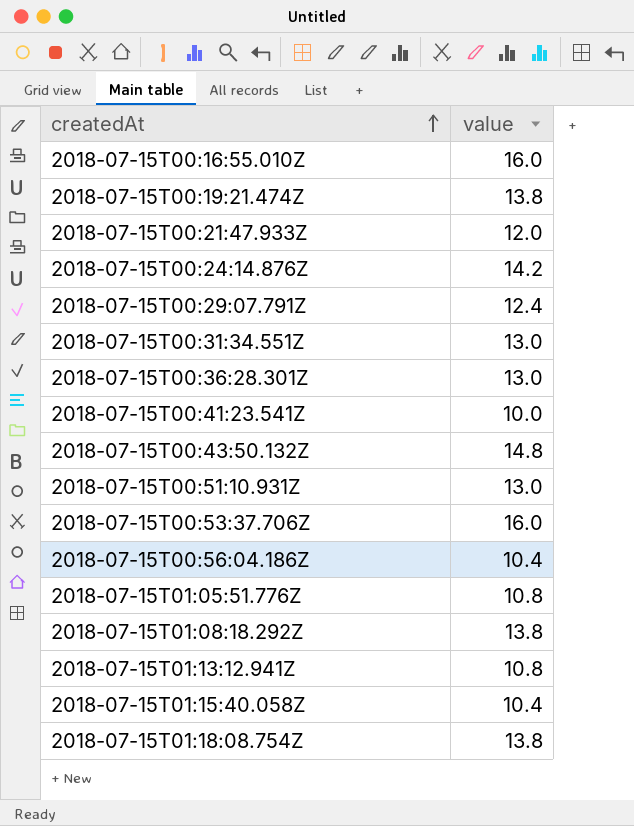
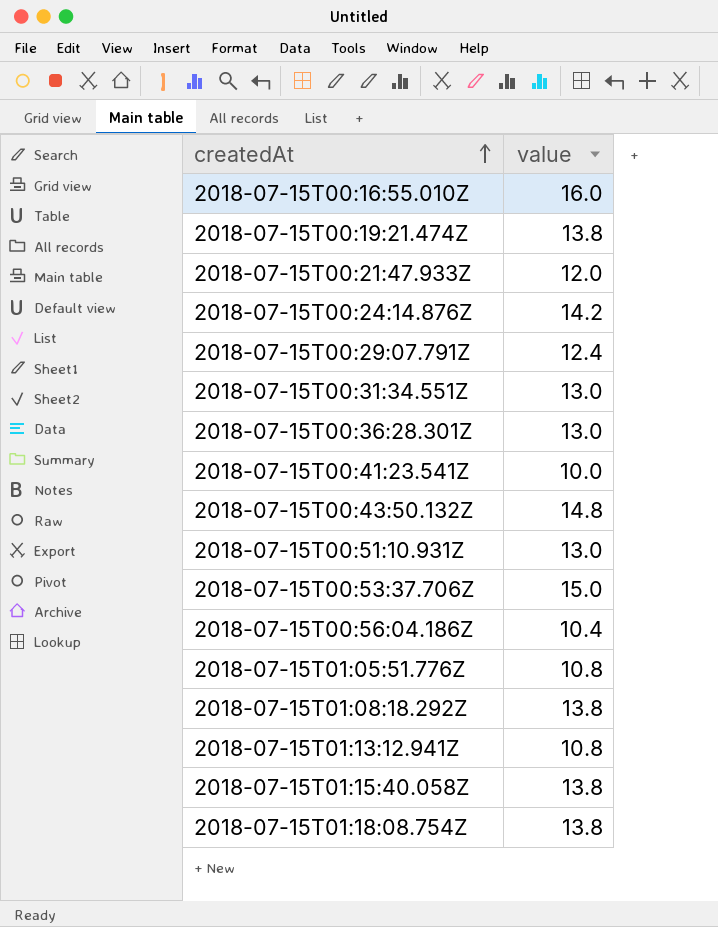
2018-07-15T00:53:37.706Z | value: 16.0 -> 15.0
2018-07-15T01:15:40.058Z | value: 10.4 -> 13.8

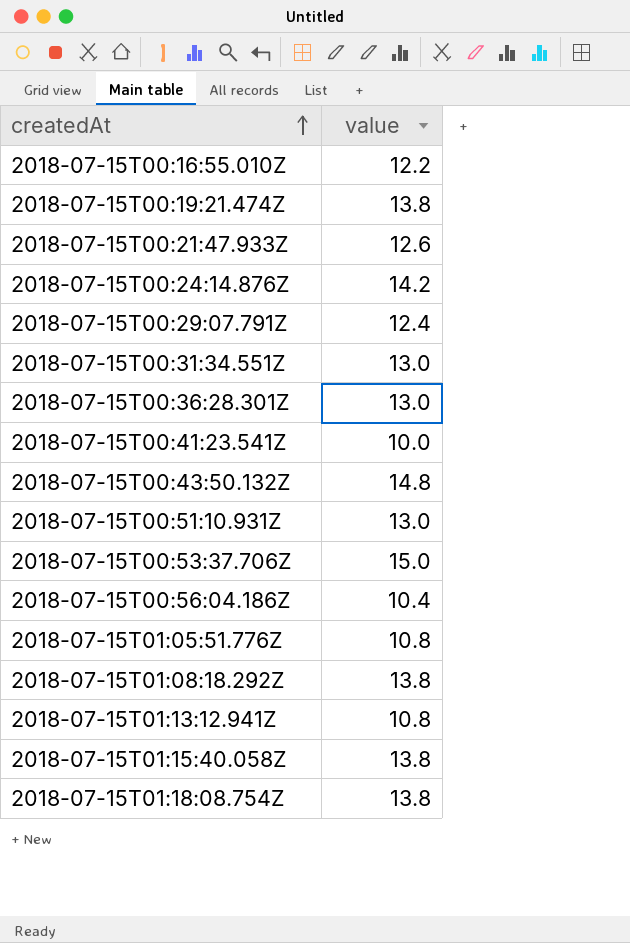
2018-07-15T00:16:55.010Z | value: 16.0 -> 12.2
2018-07-15T00:21:47.933Z | value: 12.0 -> 12.6

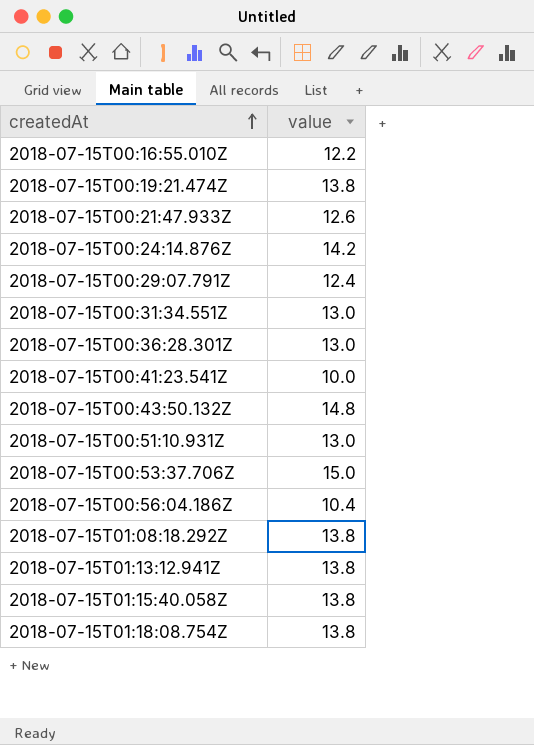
row 2018-07-15T01:05:51.776Z: 10.8 -> none
2018-07-15T01:13:12.941Z | value: 10.8 -> 13.8

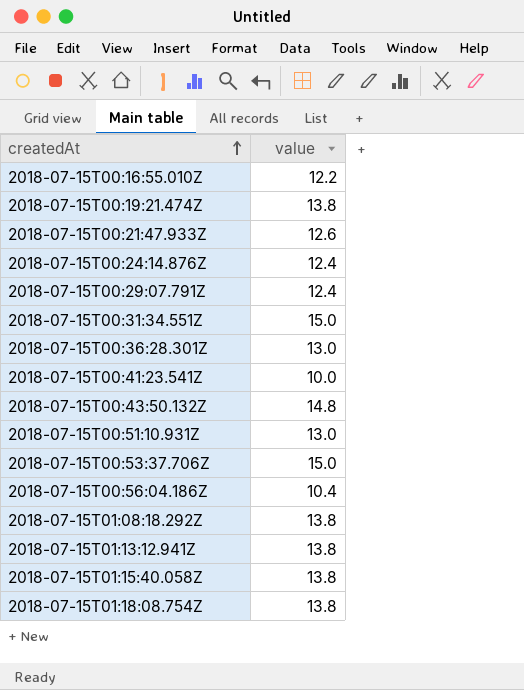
2018-07-15T00:24:14.876Z | value: 14.2 -> 12.4
2018-07-15T00:31:34.551Z | value: 13.0 -> 15.0

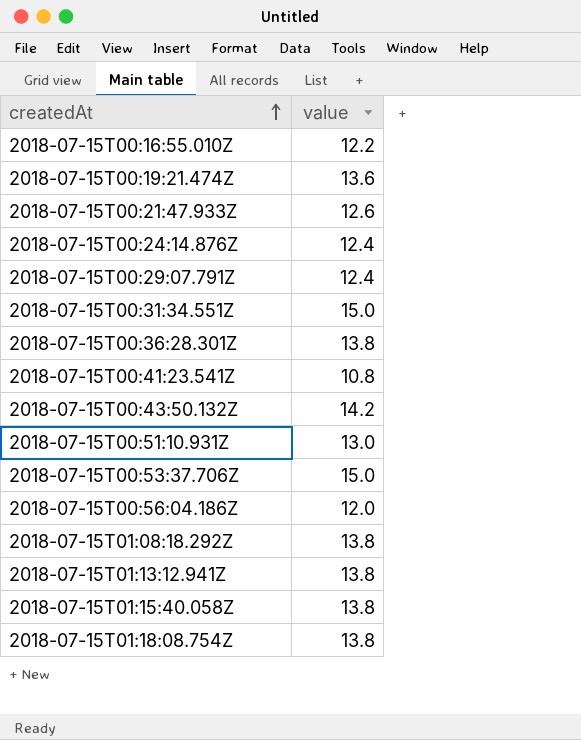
2018-07-15T00:19:21.474Z | value: 13.8 -> 13.6
2018-07-15T00:36:28.301Z | value: 13.0 -> 13.8
2018-07-15T00:41:23.541Z | value: 10.0 -> 10.8
2018-07-15T00:43:50.132Z | value: 14.8 -> 14.2
2018-07-15T00:56:04.186Z | value: 10.4 -> 12.0

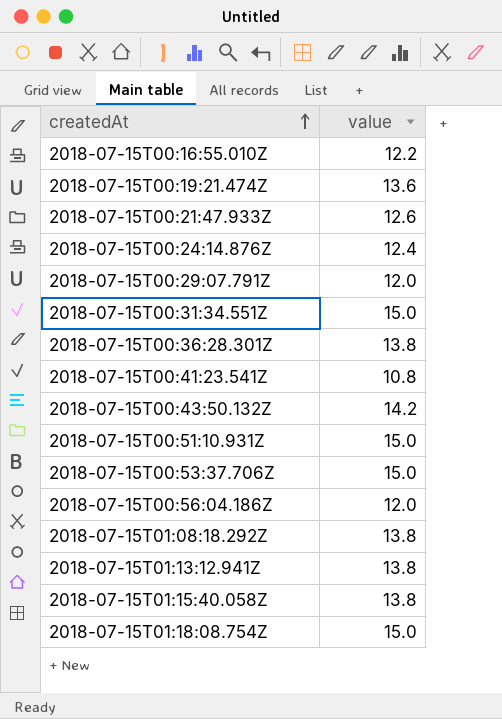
2018-07-15T00:29:07.791Z | value: 12.4 -> 12.0
2018-07-15T00:51:10.931Z | value: 13.0 -> 15.0
2018-07-15T01:18:08.754Z | value: 13.8 -> 15.0

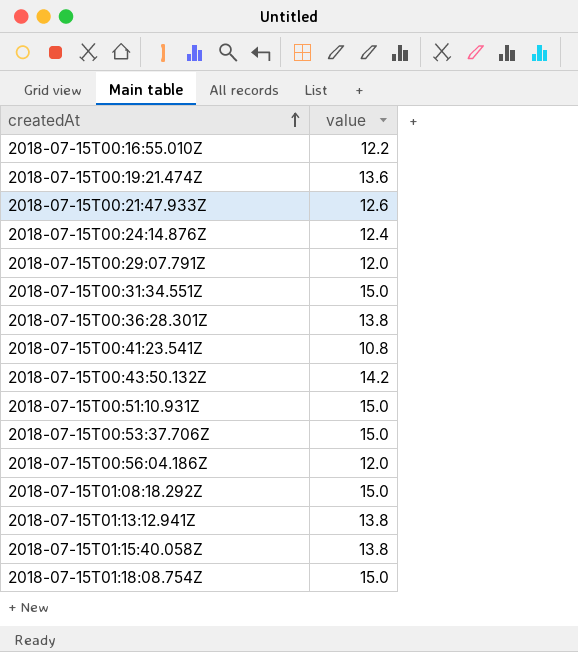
2018-07-15T01:08:18.292Z | value: 13.8 -> 15.0

